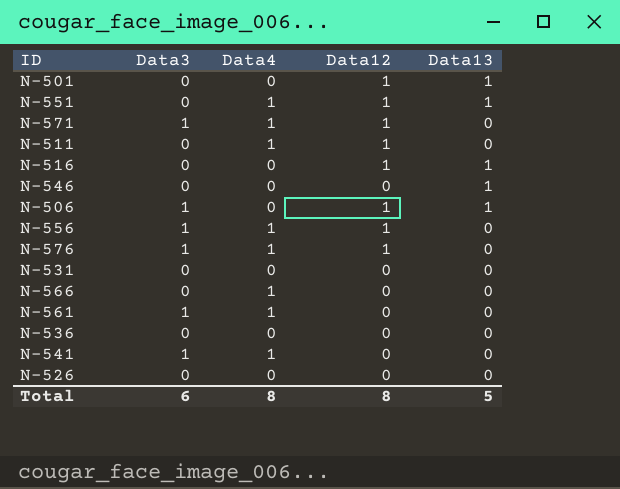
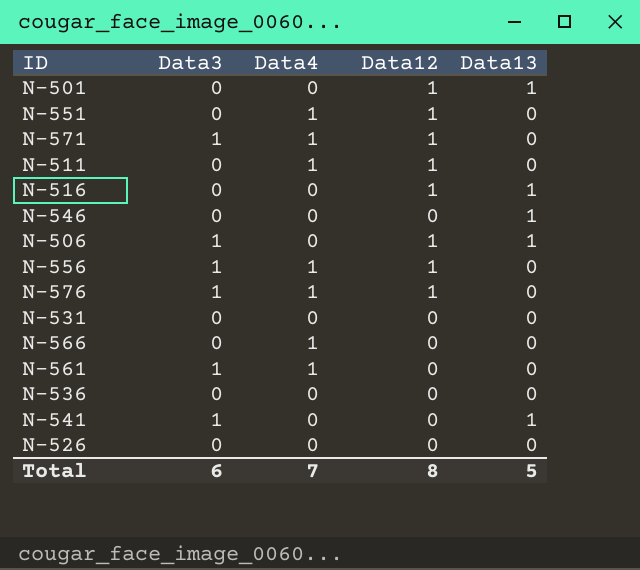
N-551 | Data13: 1 -> 0
N-541 | Data4: 1 -> 0
N-541 | Data13: 0 -> 1
Total | Data4: 8 -> 7

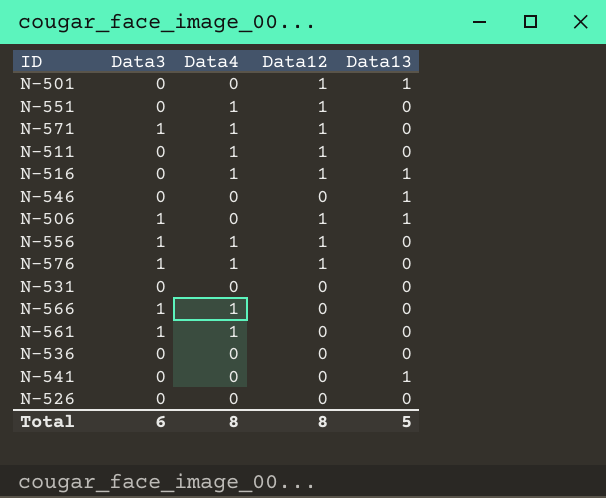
N-516 | Data4: 0 -> 1
N-566 | Data3: 0 -> 1
N-541 | Data3: 1 -> 0
Total | Data4: 7 -> 8

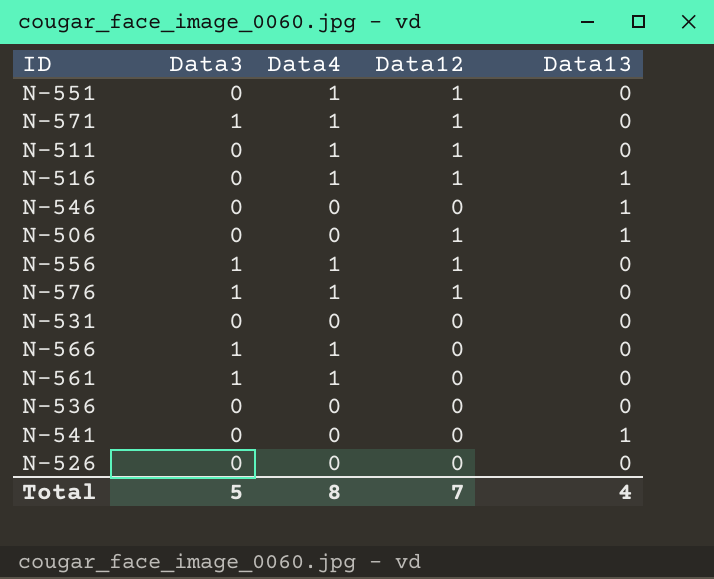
row N-501: 0 | 0 | 1 | 1 -> none
N-506 | Data3: 1 -> 0
Total | Data3: 6 -> 5
Total | Data12: 8 -> 7
Total | Data13: 5 -> 4

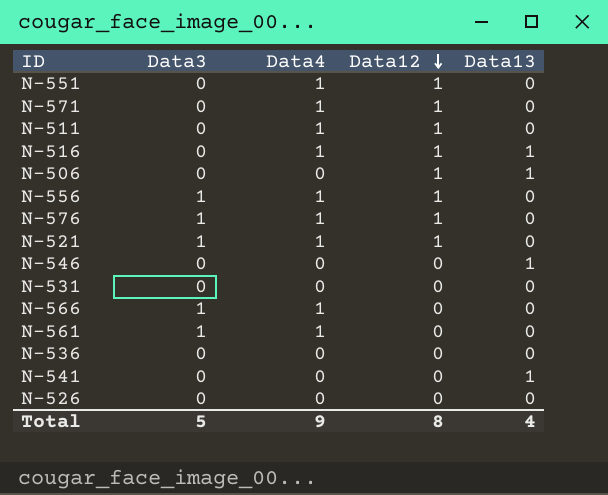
row order: none -> Data12 descending
N-571 | Data3: 1 -> 0
row N-521: none -> 1 | 1 | 1 | 0
Total | Data4: 8 -> 9
Total | Data12: 7 -> 8

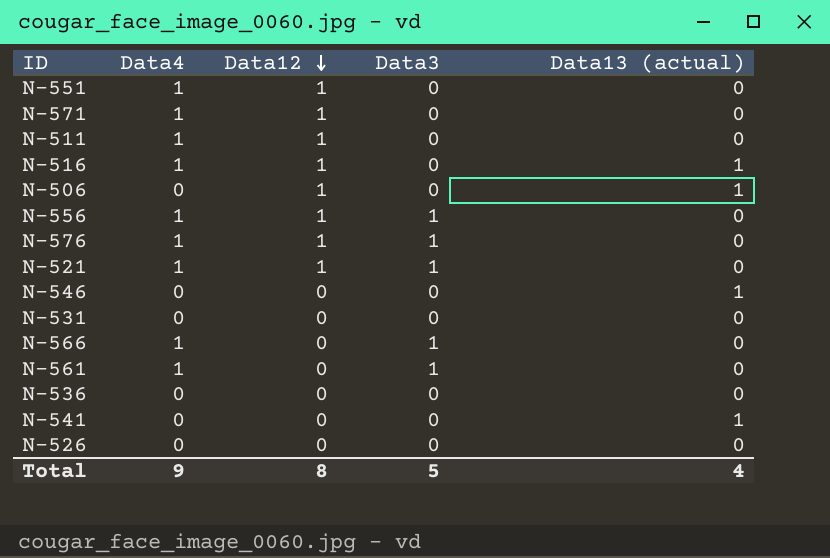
column Data3 | position: 2 -> 4
column name: Data13 -> Data13 (actual)

